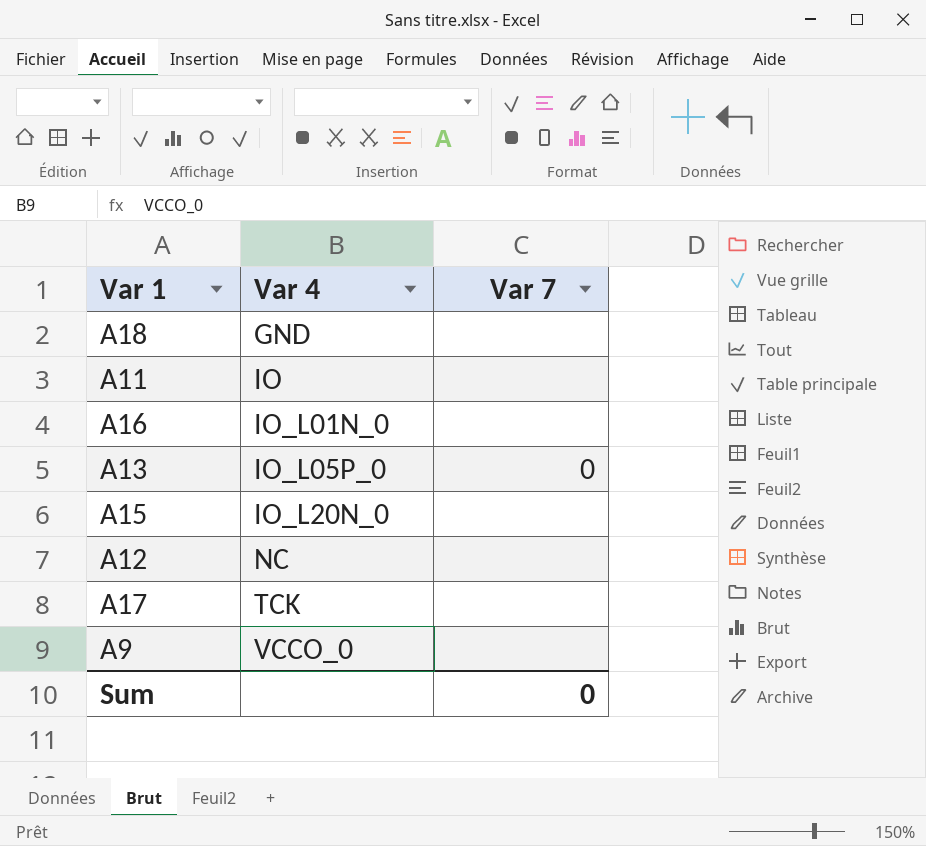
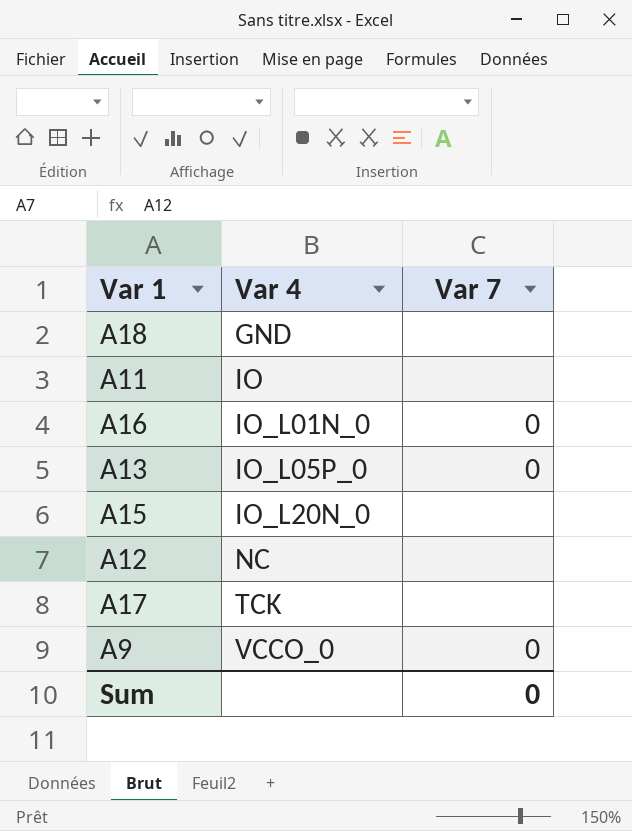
A16 | Var 7: none -> 0
A9 | Var 7: none -> 0

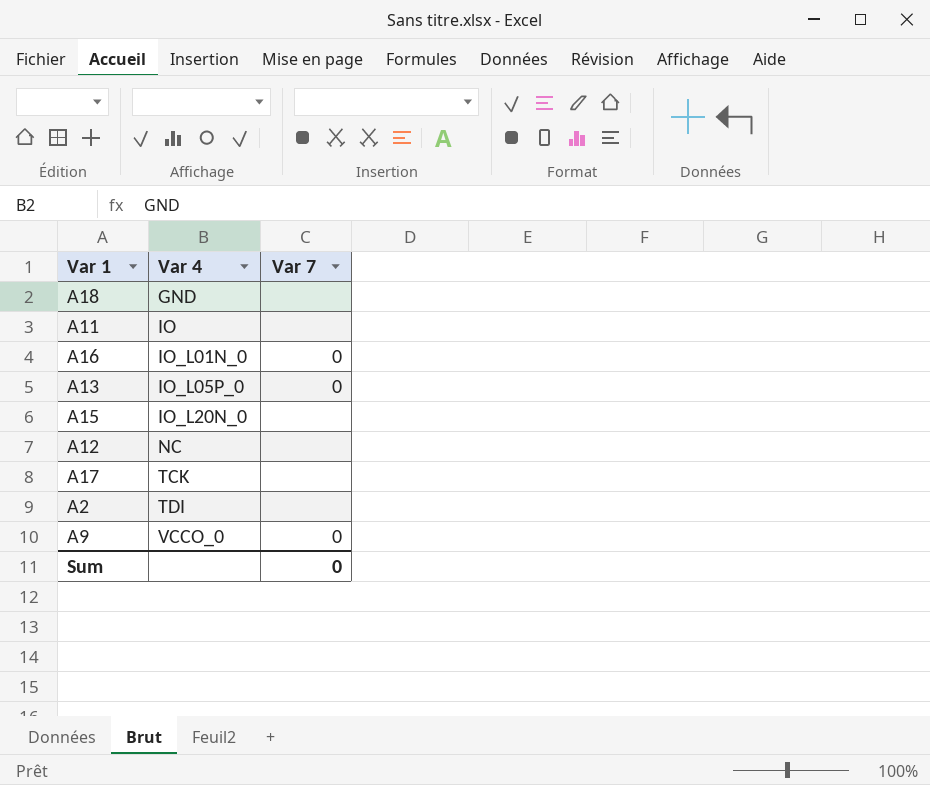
row A2: none -> TDI | none

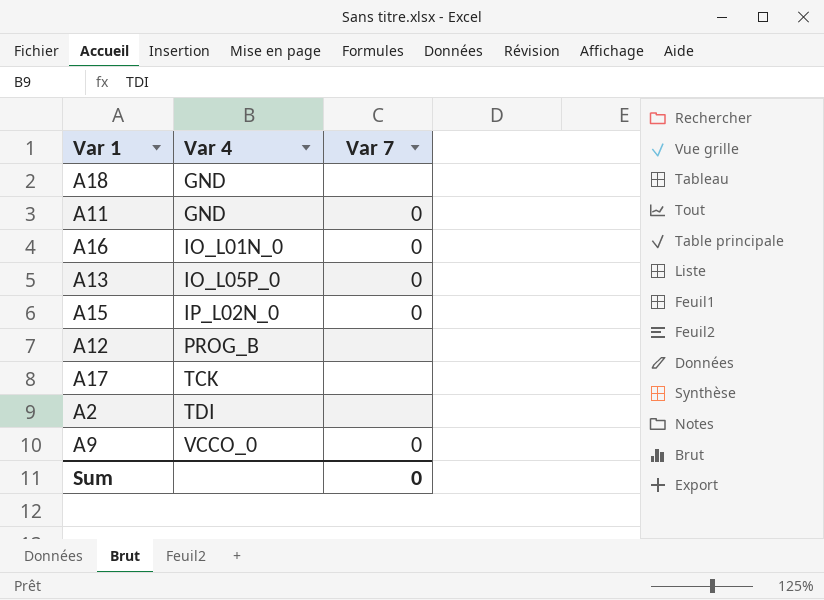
A11 | Var 4: IO -> GND
A11 | Var 7: none -> 0
A15 | Var 4: IO_L20N_0 -> IP_L02N_0
A15 | Var 7: none -> 0
A12 | Var 4: NC -> PROG_B

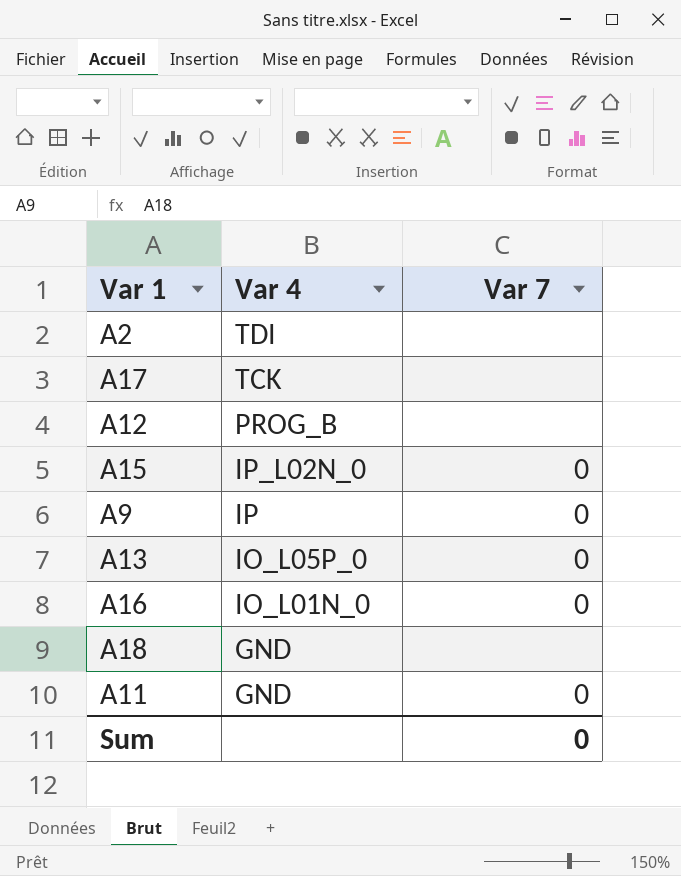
row order: Var 4 ascending -> Var 4 descending
A9 | Var 4: VCCO_0 -> IP

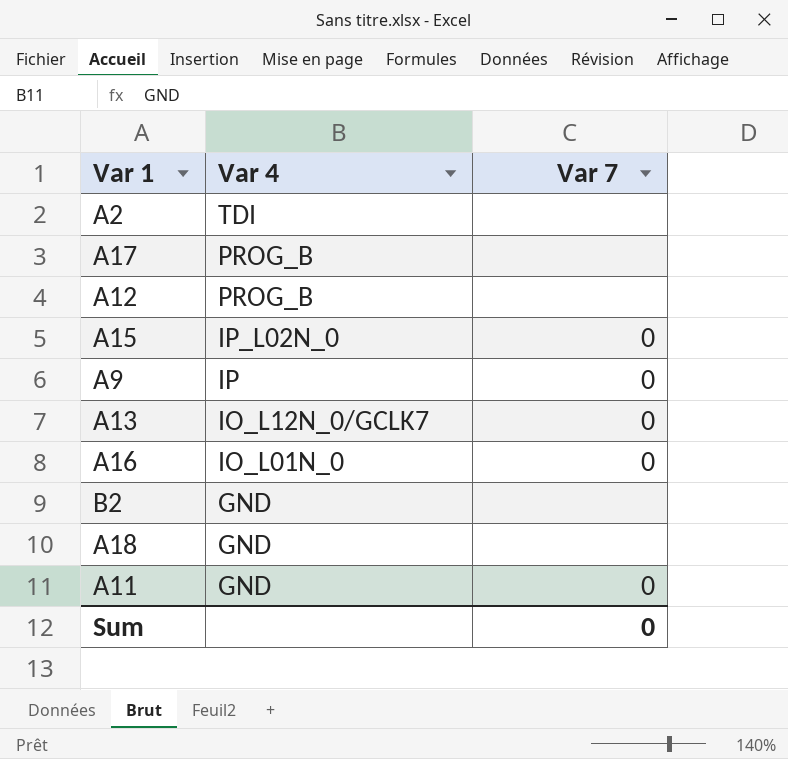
A17 | Var 4: TCK -> PROG_B
A13 | Var 4: IO_L05P_0 -> IO_L12N_0/GCLK7
row B2: none -> GND | none

